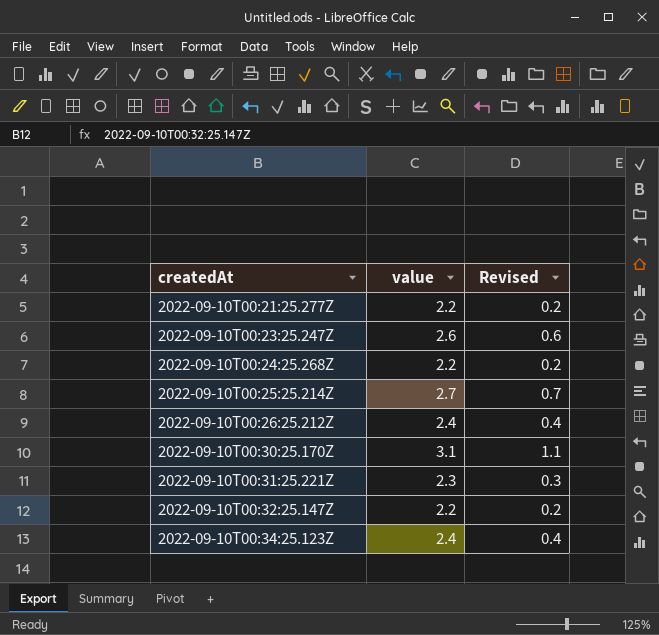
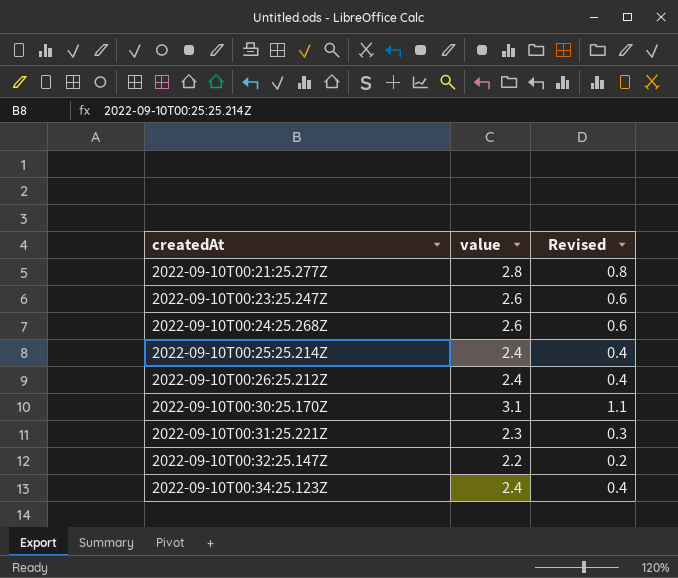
2022-09-10T00:21:25.277Z | value: 2.2 -> 2.8
2022-09-10T00:21:25.277Z | Revised: 0.2 -> 0.8
2022-09-10T00:24:25.268Z | value: 2.2 -> 2.6
2022-09-10T00:24:25.268Z | Revised: 0.2 -> 0.6
2022-09-10T00:25:25.214Z | value: 2.7 -> 2.4
2022-09-10T00:25:25.214Z | Revised: 0.7 -> 0.4

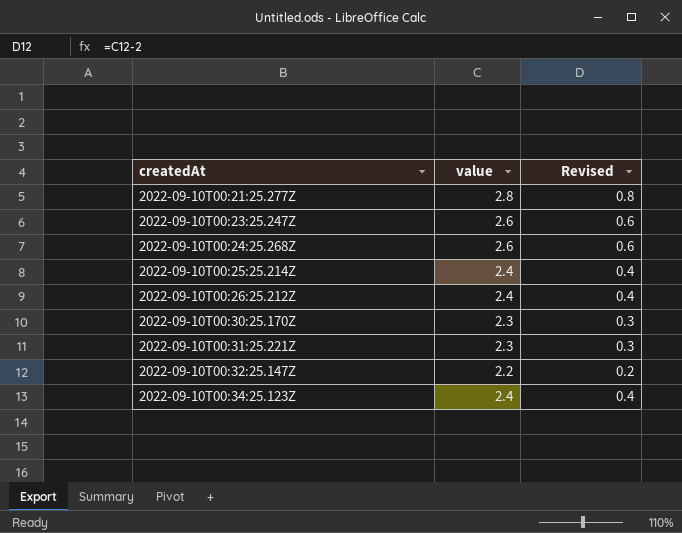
2022-09-10T00:30:25.170Z | value: 3.1 -> 2.3
2022-09-10T00:30:25.170Z | Revised: 1.1 -> 0.3

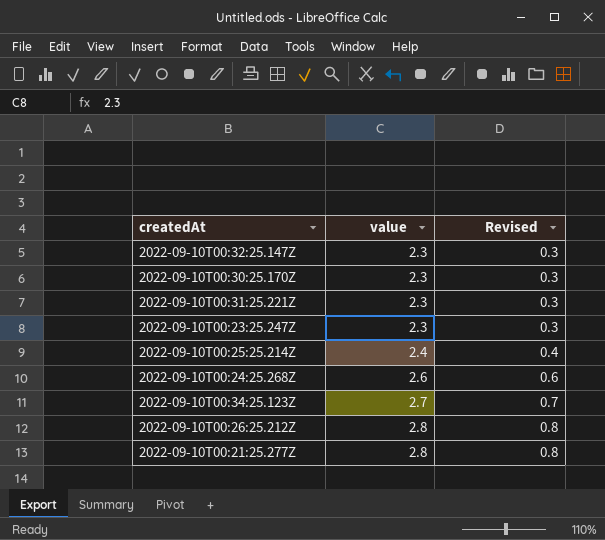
row order: createdAt ascending -> value ascending
2022-09-10T00:32:25.147Z | value: 2.2 -> 2.3
2022-09-10T00:32:25.147Z | Revised: 0.2 -> 0.3
2022-09-10T00:23:25.247Z | value: 2.6 -> 2.3
2022-09-10T00:23:25.247Z | Revised: 0.6 -> 0.3
2022-09-10T00:34:25.123Z | value: 2.4 -> 2.7
2022-09-10T00:34:25.123Z | Revised: 0.4 -> 0.7
2022-09-10T00:26:25.212Z | value: 2.4 -> 2.8
2022-09-10T00:26:25.212Z | Revised: 0.4 -> 0.8

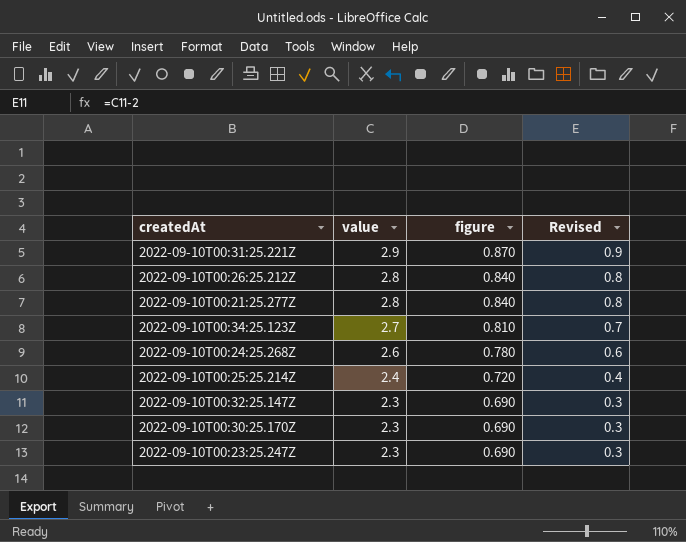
row order: value ascending -> value descending
column figure | formula: none -> [value] * 0.3
2022-09-10T00:31:25.221Z | value: 2.3 -> 2.9
2022-09-10T00:31:25.221Z | Revised: 0.3 -> 0.9

